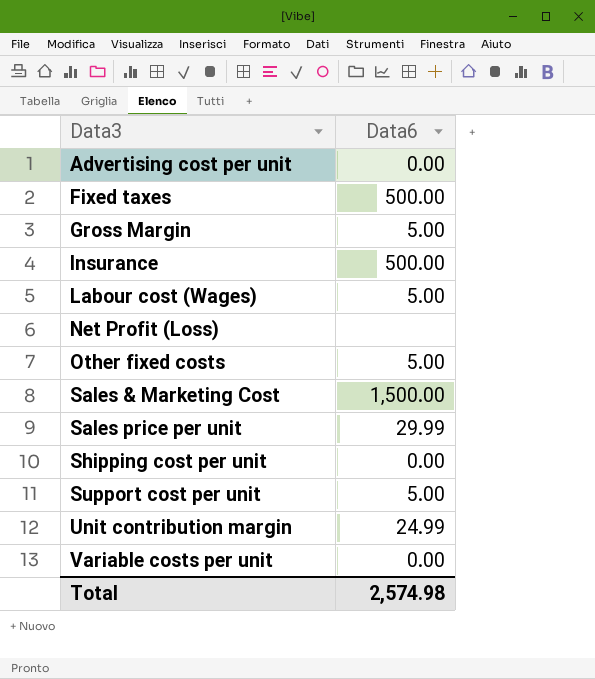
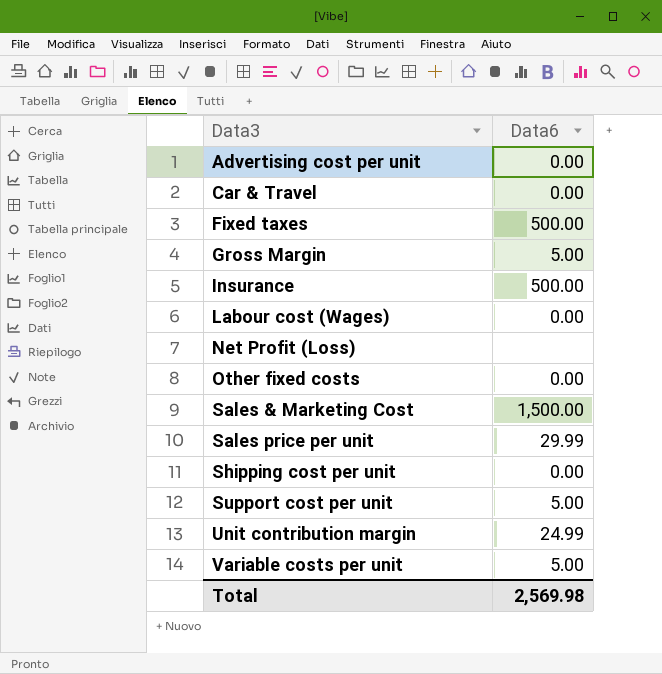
row Car & Travel: none -> 0.00
Labour cost (Wages) | Data6: 5.00 -> 0.00
Other fixed costs | Data6: 5.00 -> 0.00
Variable costs per unit | Data6: 0.00 -> 5.00
Total | Data6: 2,574.98 -> 2,569.98

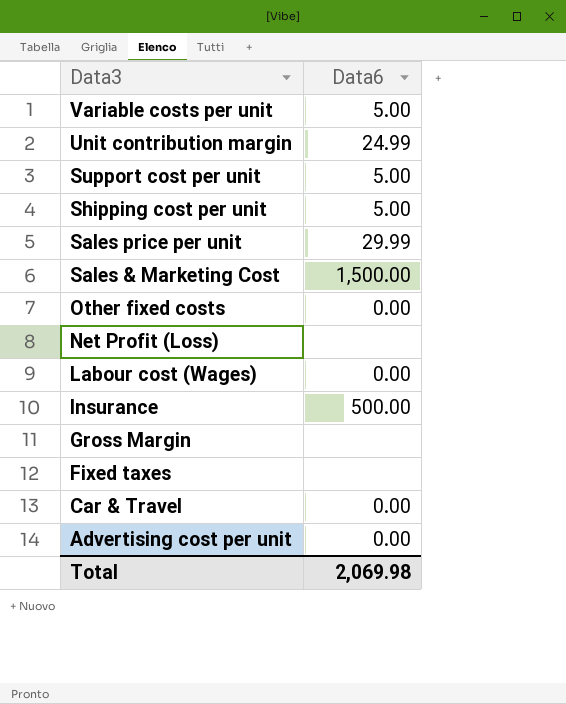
row order: Data3 ascending -> Data3 descending
Shipping cost per unit | Data6: 0.00 -> 5.00
Gross Margin | Data6: 5.00 -> none
Fixed taxes | Data6: 500.00 -> none
Total | Data6: 2,569.98 -> 2,069.98

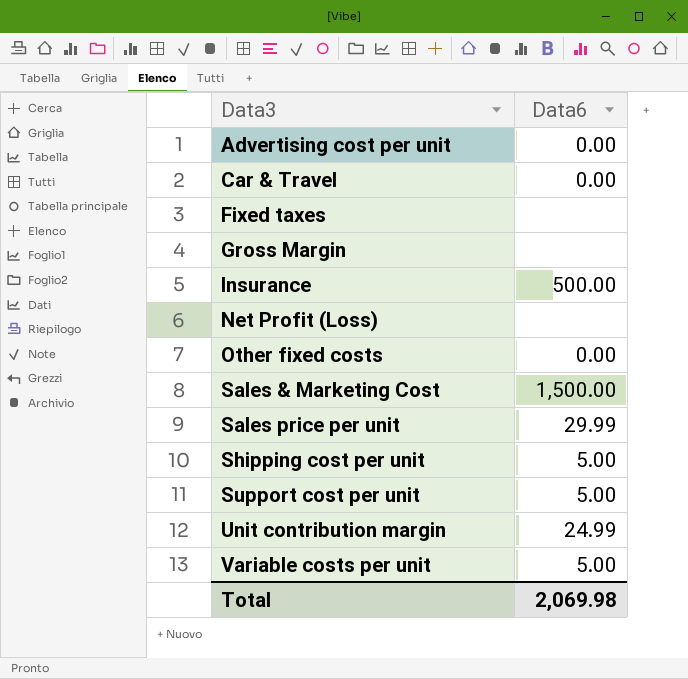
row order: Data3 descending -> Data3 ascending
row Labour cost (Wages): 0.00 -> none

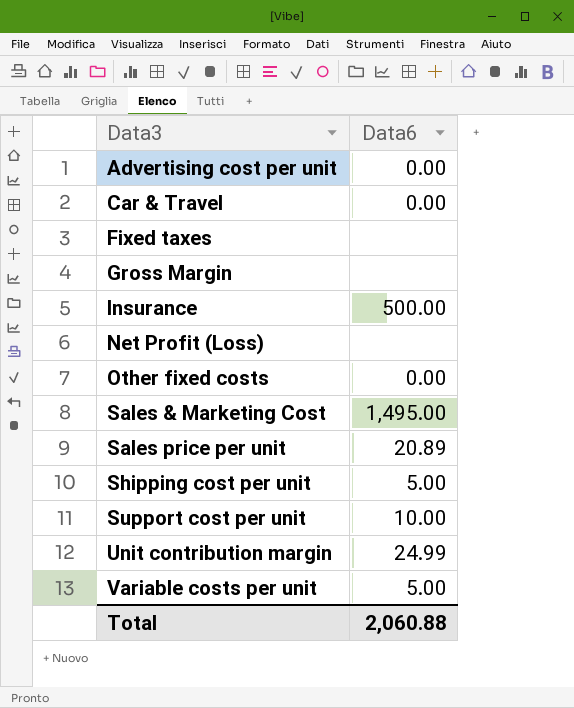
Sales & Marketing Cost | Data6: 1,500.00 -> 1,495.00
Sales price per unit | Data6: 29.99 -> 20.89
Support cost per unit | Data6: 5.00 -> 10.00
Total | Data6: 2,069.98 -> 2,060.88

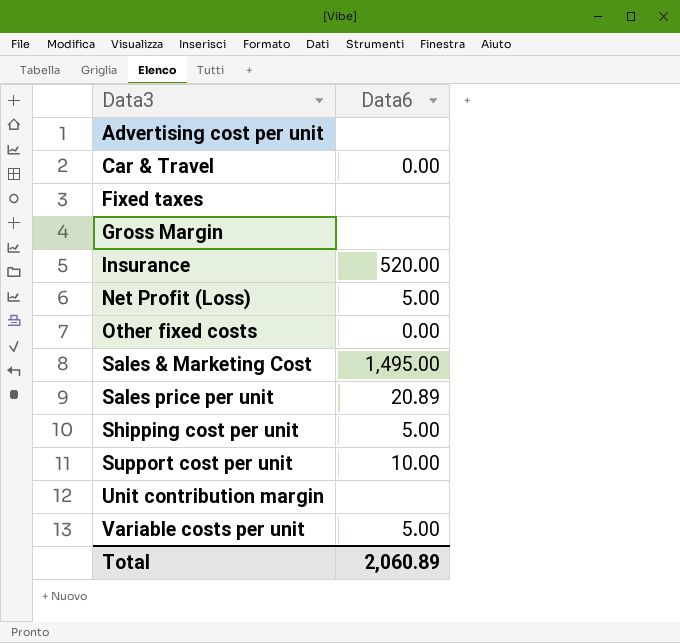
Advertising cost per unit | Data6: 0.00 -> none
Insurance | Data6: 500.00 -> 520.00
Net Profit (Loss) | Data6: none -> 5.00
Unit contribution margin | Data6: 24.99 -> none
Total | Data6: 2,060.88 -> 2,060.89

